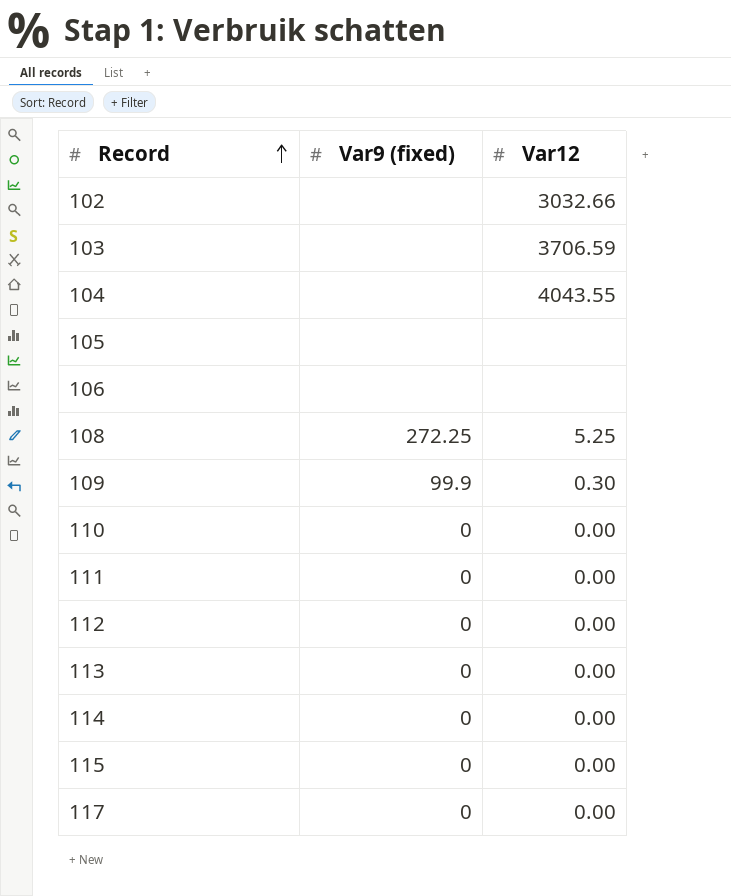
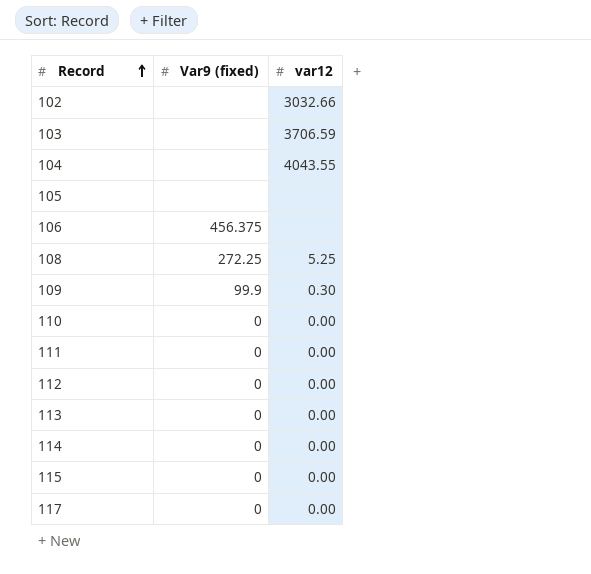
column name: Var12 -> var12
106 | Var9 (fixed): none -> 456.375

